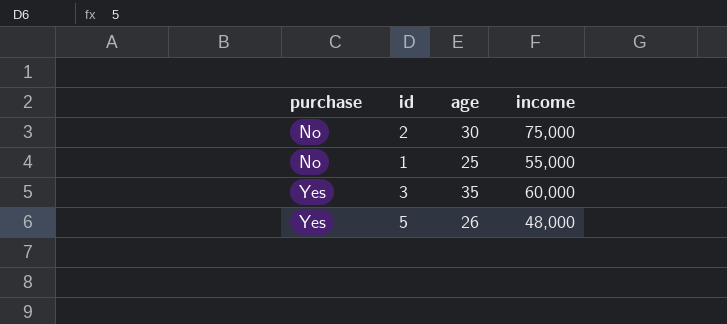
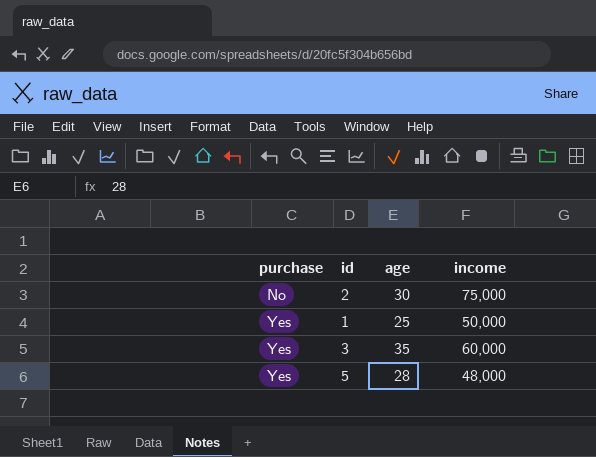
1 | purchase: No -> Yes
1 | income: 55,000 -> 50,000
5 | age: 26 -> 28

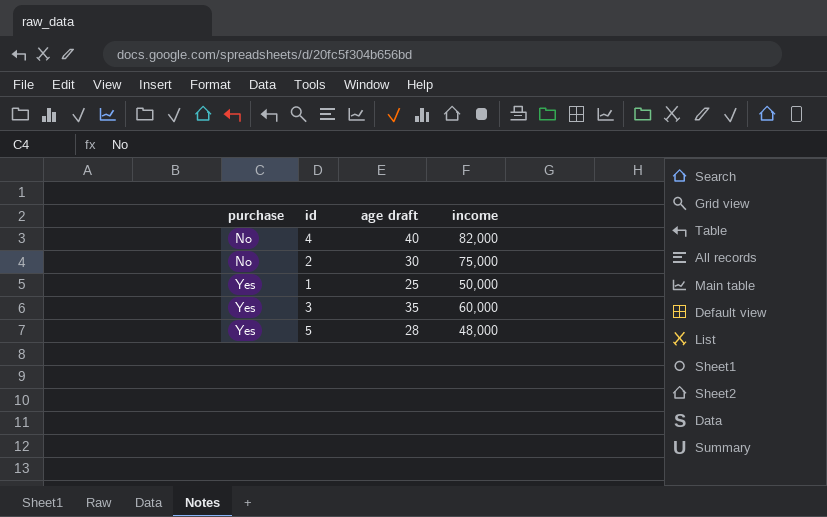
column name: age -> age draft
row 4: none -> No | 40 | 82,000

